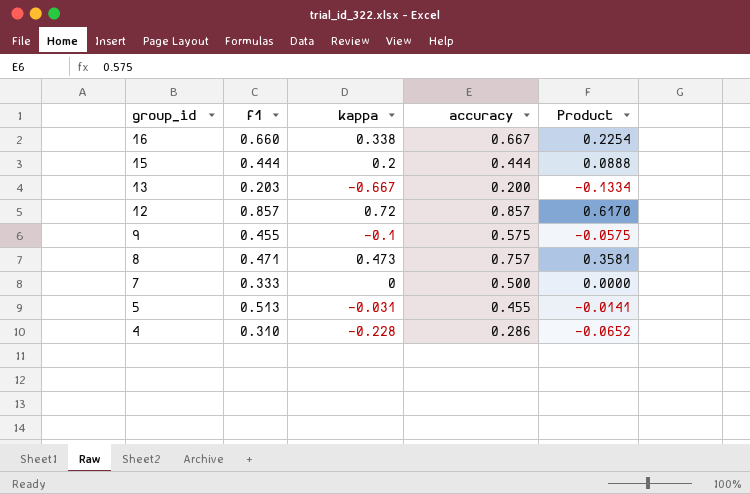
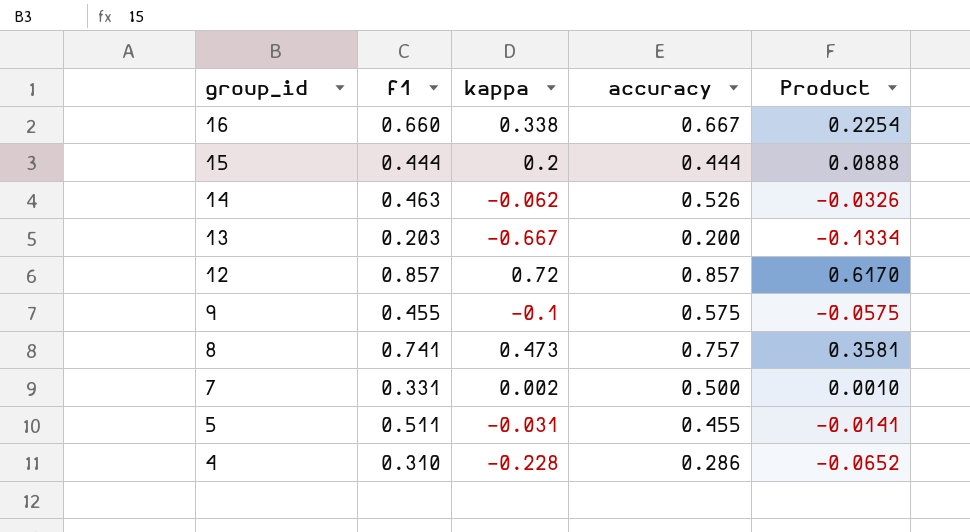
row 14: none -> 0.463 | -0.062 | 0.526 | -0.0326
8 | f1: 0.471 -> 0.741
7 | f1: 0.333 -> 0.331
7 | kappa: 0 -> 0.002
7 | Product: 0.0000 -> 0.0010
5 | f1: 0.513 -> 0.511

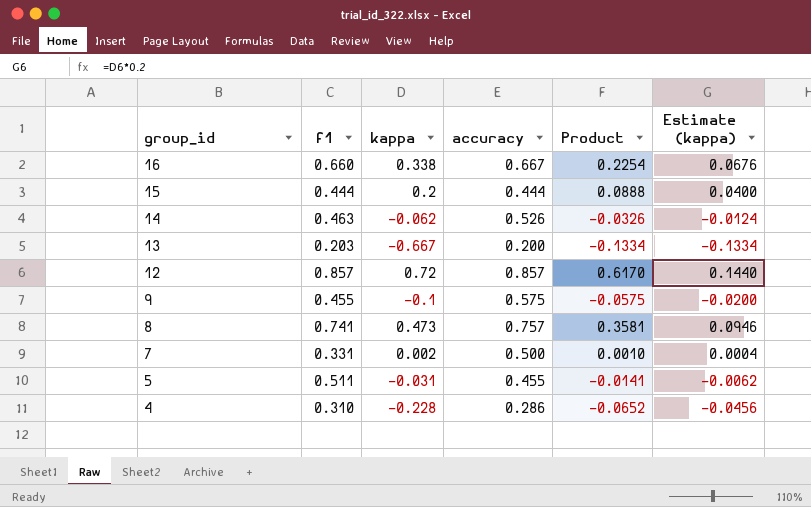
column Estimate (kappa) | formula: none -> [kappa] * 0.2

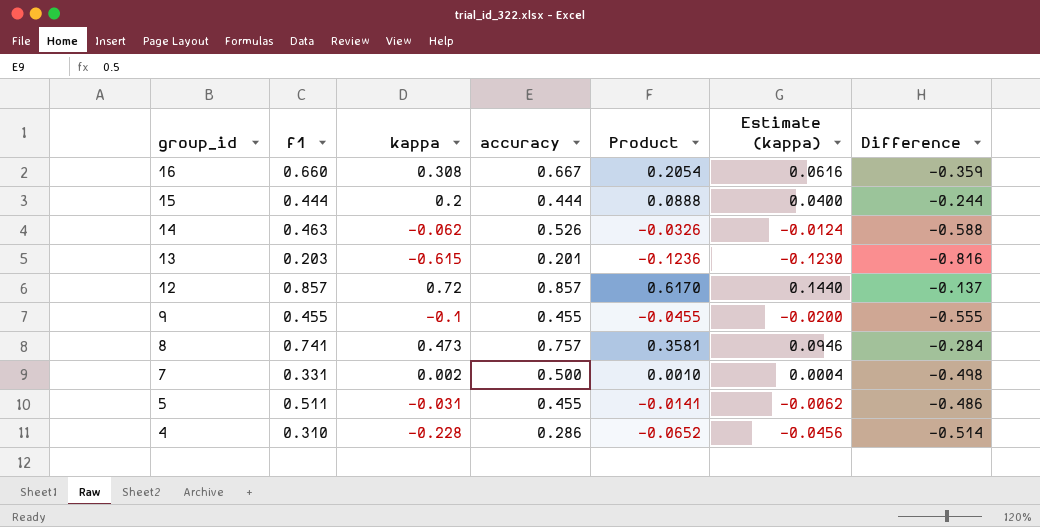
column Difference | formula: none -> [kappa] - [accuracy]
16 | kappa: 0.338 -> 0.308
16 | Product: 0.2254 -> 0.2054
16 | Estimate (kappa): 0.0676 -> 0.0616
13 | kappa: -0.667 -> -0.615
13 | accuracy: 0.200 -> 0.201
13 | Product: -0.1334 -> -0.1236
13 | Estimate (kappa): -0.1334 -> -0.1230
9 | accuracy: 0.575 -> 0.455
9 | Product: -0.0575 -> -0.0455

